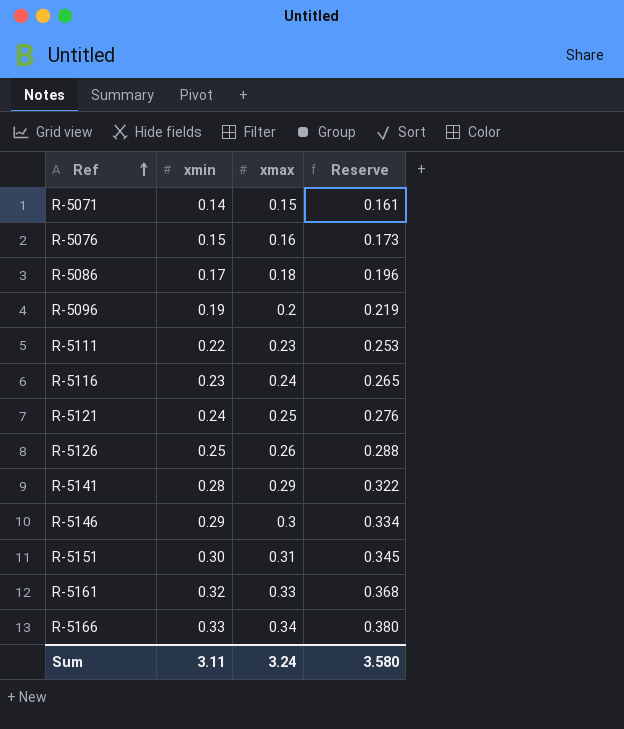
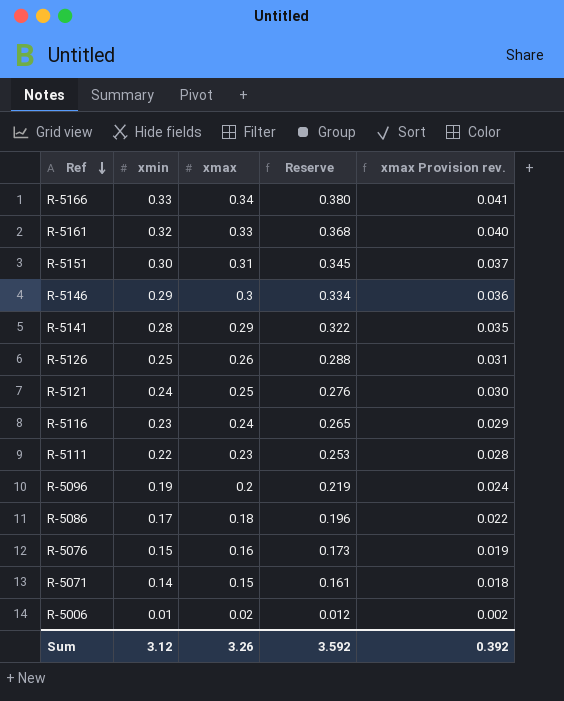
row order: Ref ascending -> Ref descending
column xmax Provision rev. | formula: none -> [xmax] * 0.12
row R-5006: none -> 0.01 | 0.02 | 0.012 | 0.002
Sum | xmin: 3.11 -> 3.12
Sum | xmax: 3.24 -> 3.26
Sum | Reserve: 3.580 -> 3.592

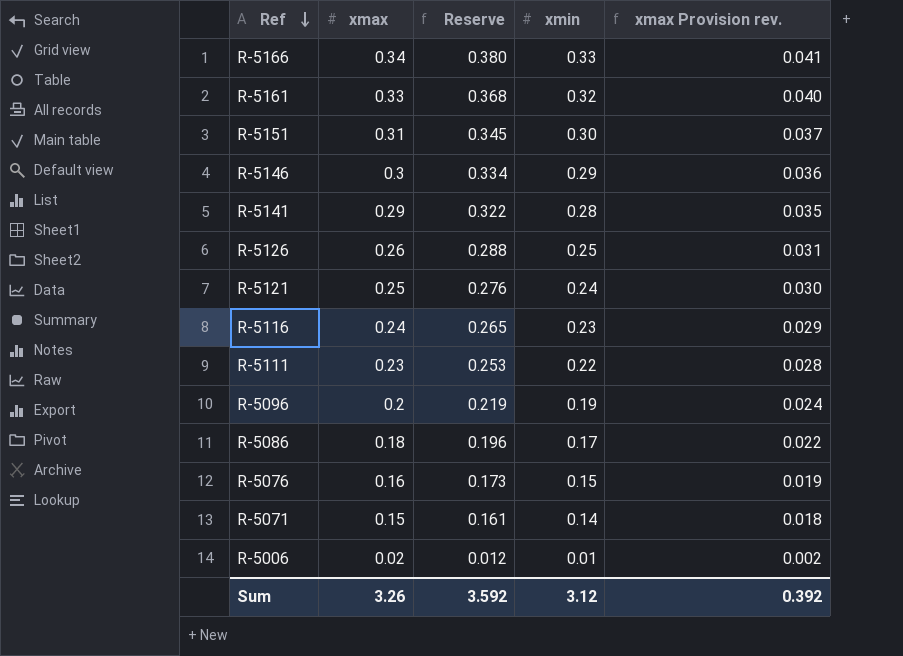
column xmin | position: 2 -> 4

